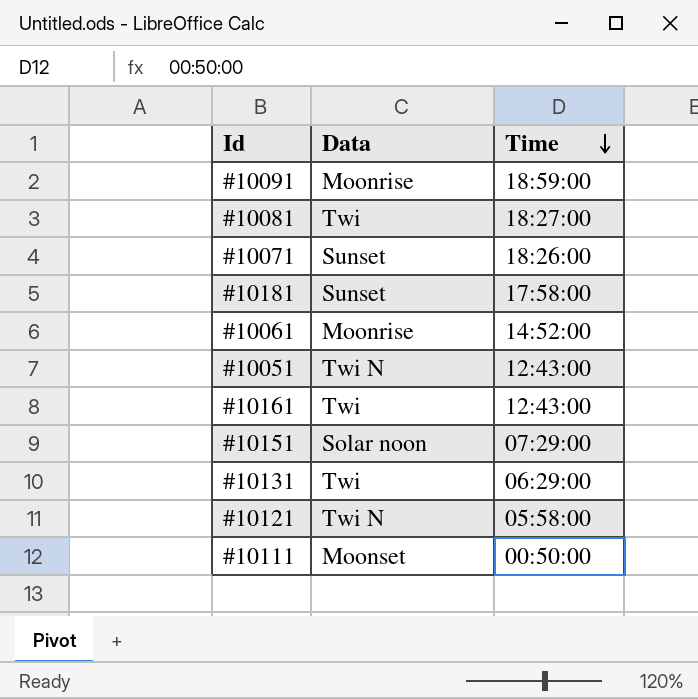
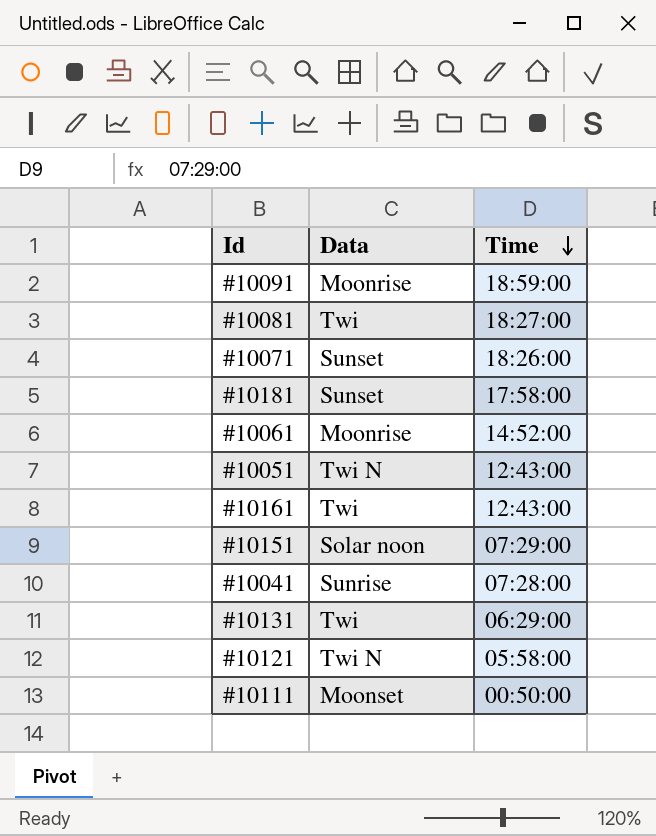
row #10041: none -> Sunrise | 07:28:00

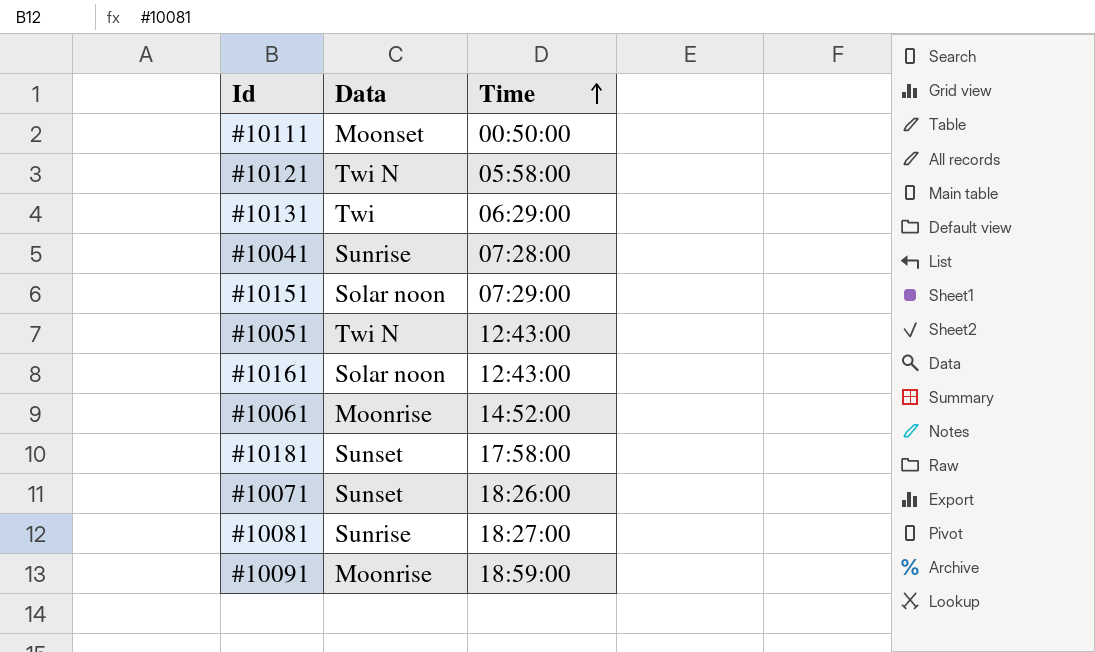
row order: Time descending -> Time ascending
#10161 | Data: Twi -> Solar noon
#10081 | Data: Twi -> Sunrise

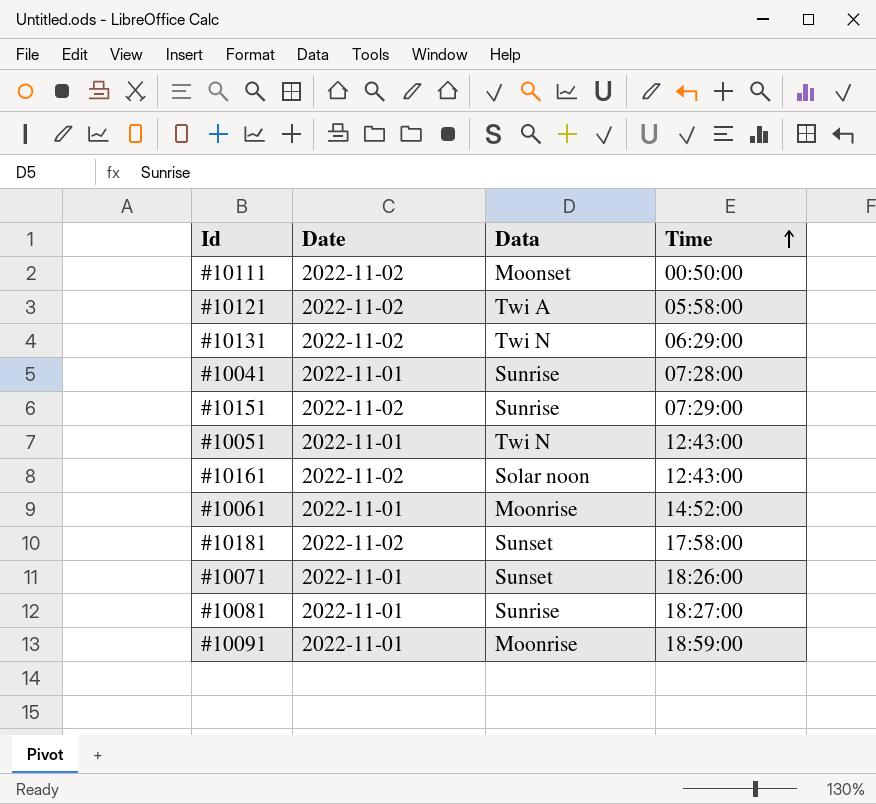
column Date | position: none -> 2
#10121 | Data: Twi N -> Twi A
#10131 | Data: Twi -> Twi N
#10151 | Data: Solar noon -> Sunrise

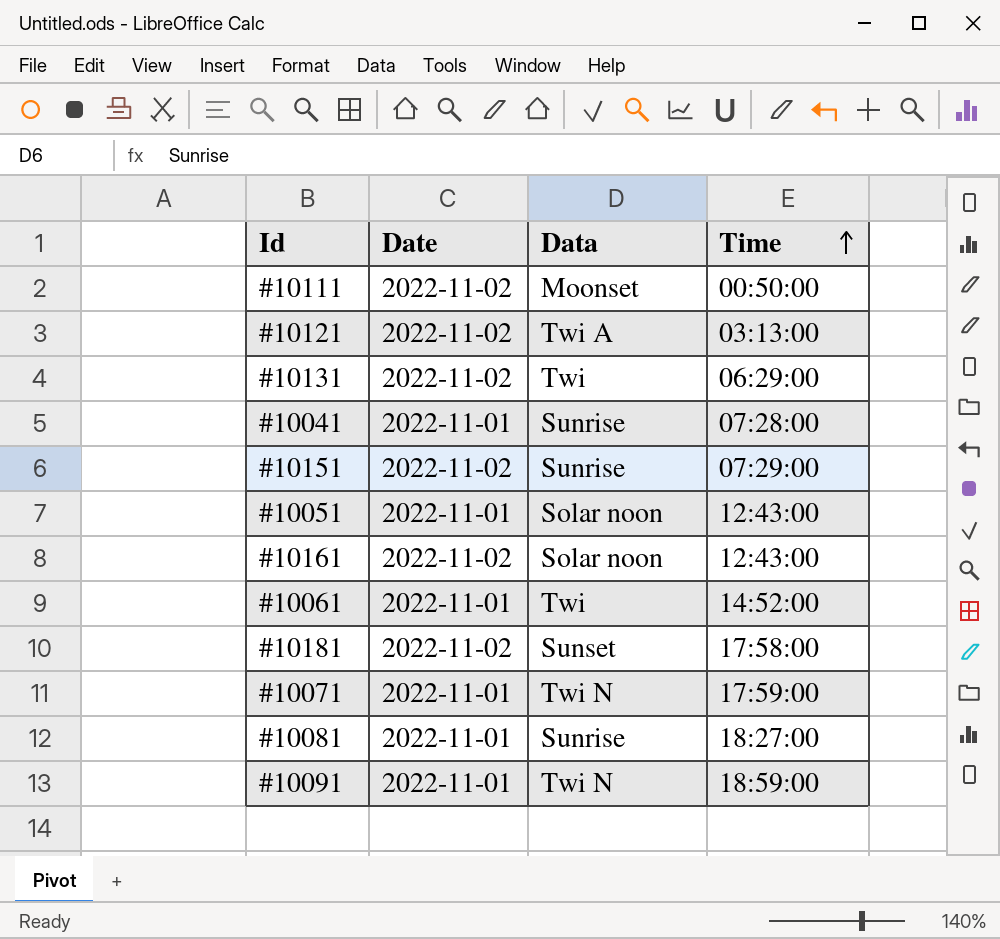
#10121 | Time: 05:58:00 -> 03:13:00
#10131 | Data: Twi N -> Twi
#10051 | Data: Twi N -> Solar noon
#10061 | Data: Moonrise -> Twi
#10071 | Data: Sunset -> Twi N
#10071 | Time: 18:26:00 -> 17:59:00
#10091 | Data: Moonrise -> Twi N

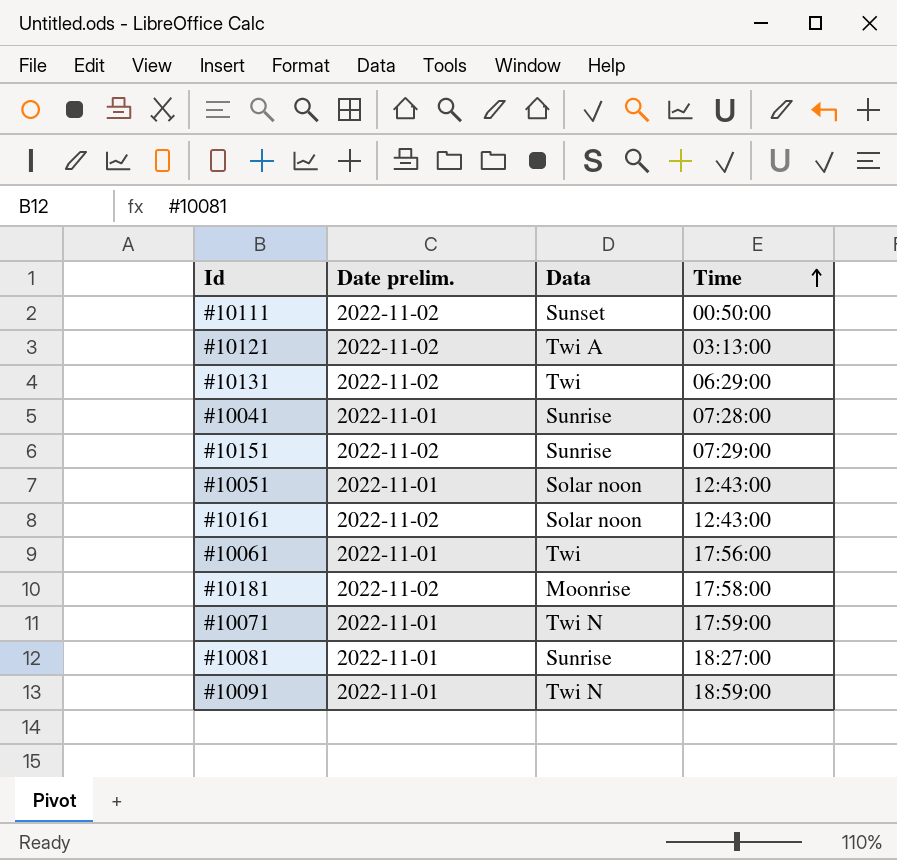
column name: Date -> Date prelim.
#10111 | Data: Moonset -> Sunset
#10061 | Time: 14:52:00 -> 17:56:00
#10181 | Data: Sunset -> Moonrise

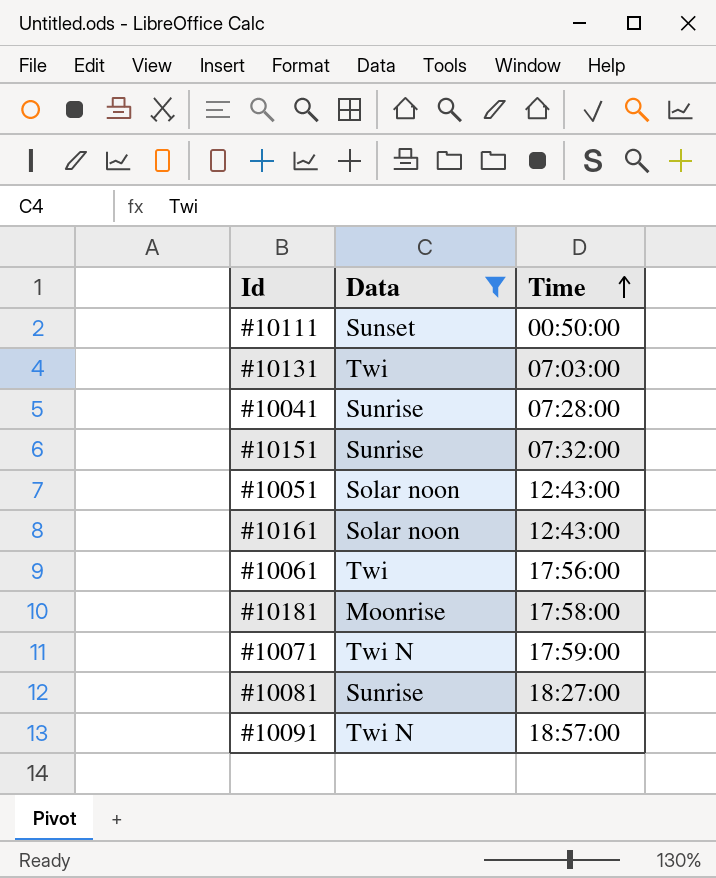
filter: none -> Data != Twi A
column Date prelim. | position: 2 -> none
#10131 | Time: 06:29:00 -> 07:03:00
#10151 | Time: 07:29:00 -> 07:32:00
#10091 | Time: 18:59:00 -> 18:57:00

